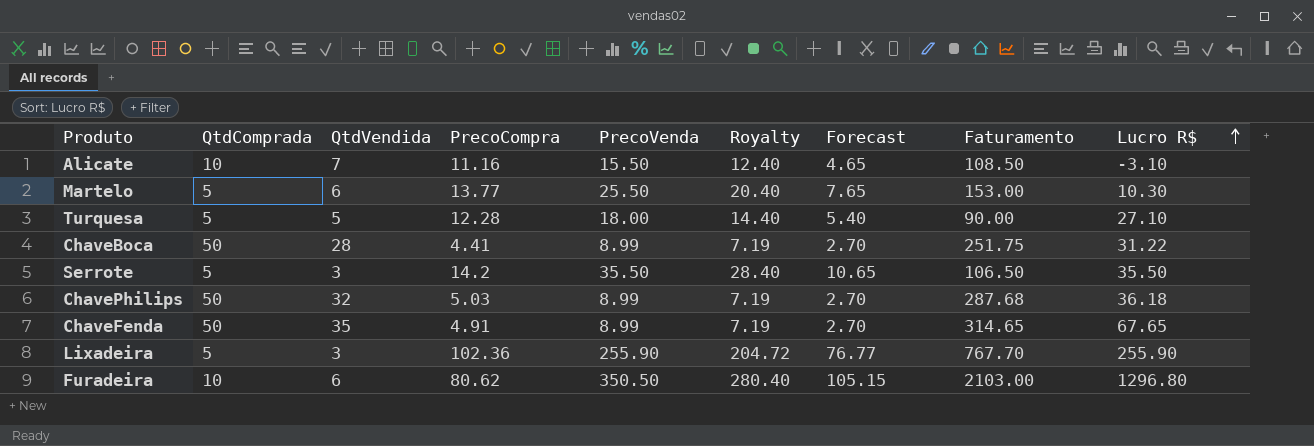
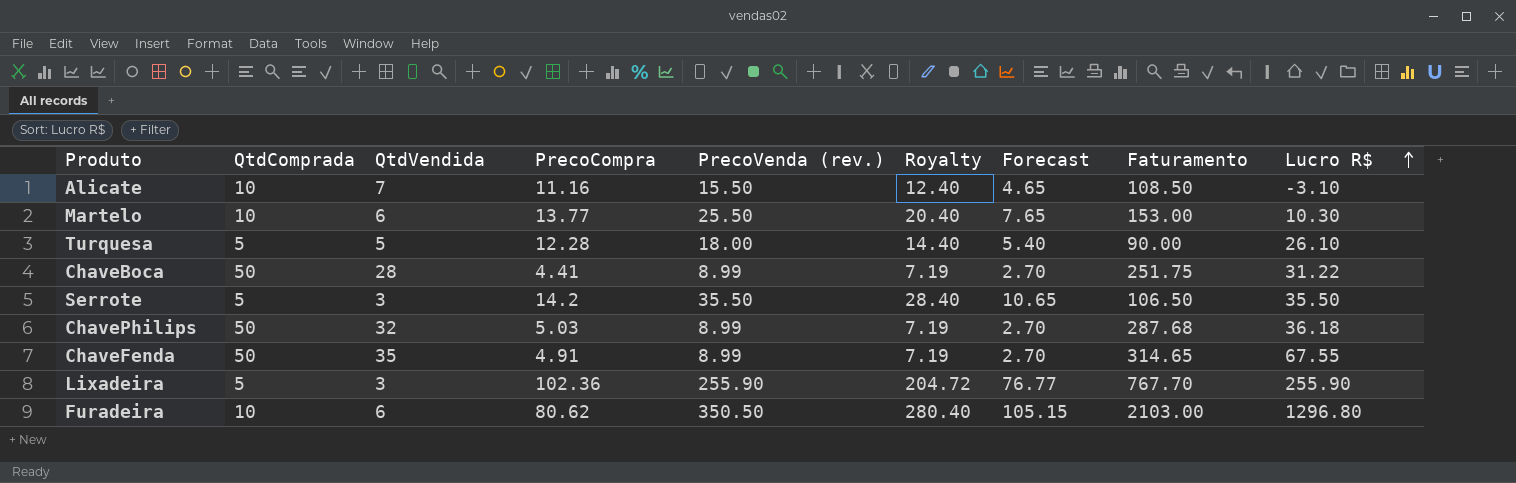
column name: PrecoVenda -> PrecoVenda (rev.)
Martelo | QtdComprada: 5 -> 10
Turquesa | Lucro R$: 27.10 -> 26.10
ChaveFenda | Lucro R$: 67.65 -> 67.55

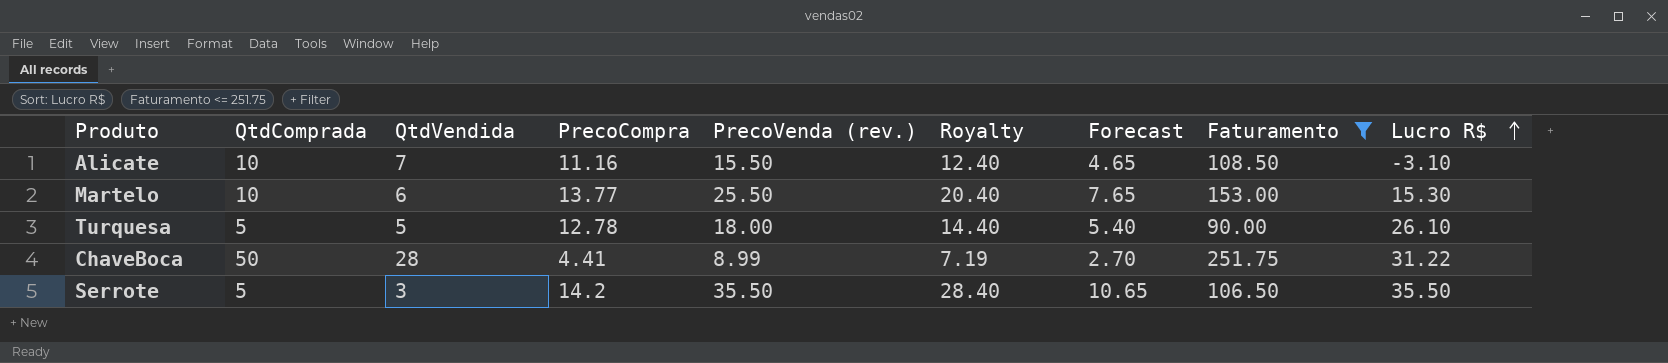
filter: none -> Faturamento <= 251.75
Martelo | Lucro R$: 10.30 -> 15.30
Turquesa | PrecoCompra: 12.28 -> 12.78

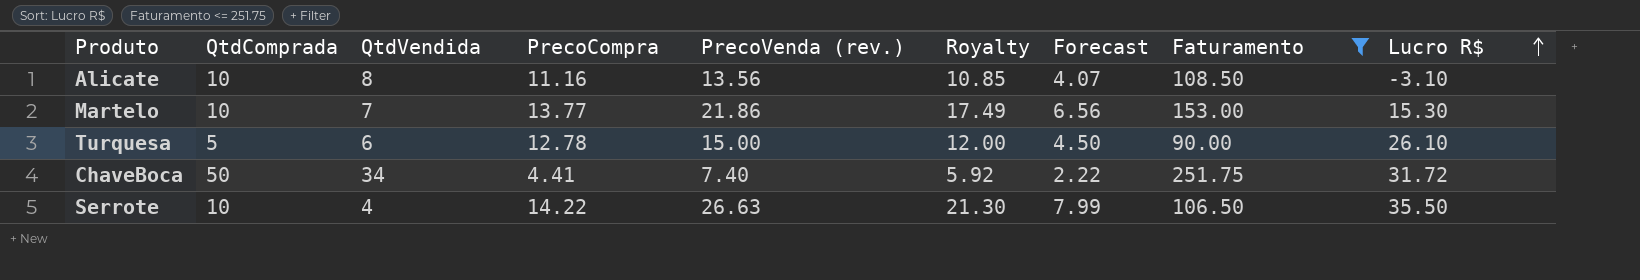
Alicate | QtdVendida: 7 -> 8
Alicate | PrecoVenda (rev.): 15.50 -> 13.56
Alicate | Royalty: 12.40 -> 10.85
Alicate | Forecast: 4.65 -> 4.07
Martelo | QtdVendida: 6 -> 7
Martelo | PrecoVenda (rev.): 25.50 -> 21.86
Martelo | Royalty: 20.40 -> 17.49
Martelo | Forecast: 7.65 -> 6.56
Turquesa | QtdVendida: 5 -> 6
Turquesa | PrecoVenda (rev.): 18.00 -> 15.00
Turquesa | Royalty: 14.40 -> 12.00
Turquesa | Forecast: 5.40 -> 4.50
ChaveBoca | QtdVendida: 28 -> 34
ChaveBoca | PrecoVenda (rev.): 8.99 -> 7.40
ChaveBoca | Royalty: 7.19 -> 5.92
ChaveBoca | Forecast: 2.70 -> 2.22
ChaveBoca | Lucro R$: 31.22 -> 31.72
Serrote | QtdComprada: 5 -> 10
Serrote | QtdVendida: 3 -> 4
Serrote | PrecoCompra: 14.2 -> 14.22
Serrote | PrecoVenda (rev.): 35.50 -> 26.63
Serrote | Royalty: 28.40 -> 21.30
Serrote | Forecast: 10.65 -> 7.99

